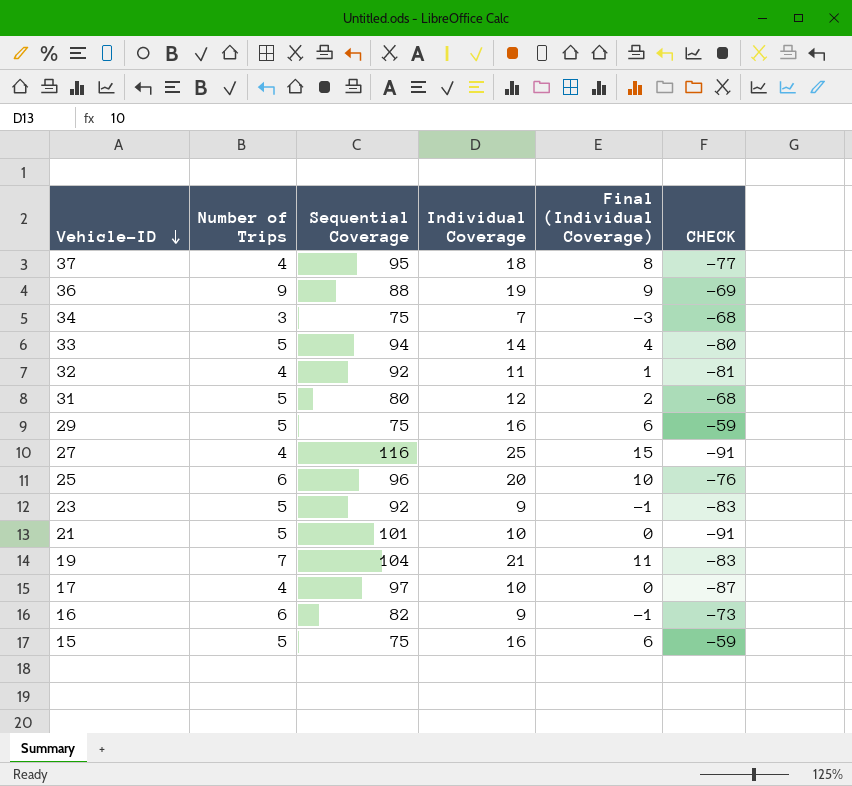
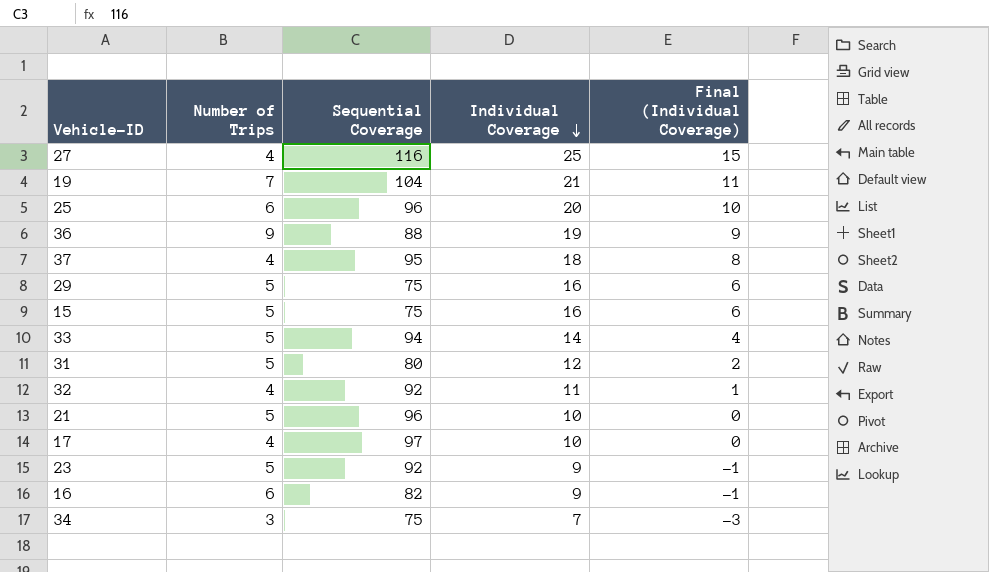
row order: Vehicle-ID descending -> Individual Coverage descending
column CHECK | formula: [Individual Coverage] - [Sequential Coverage] -> none
21 | Sequential Coverage: 101 -> 96

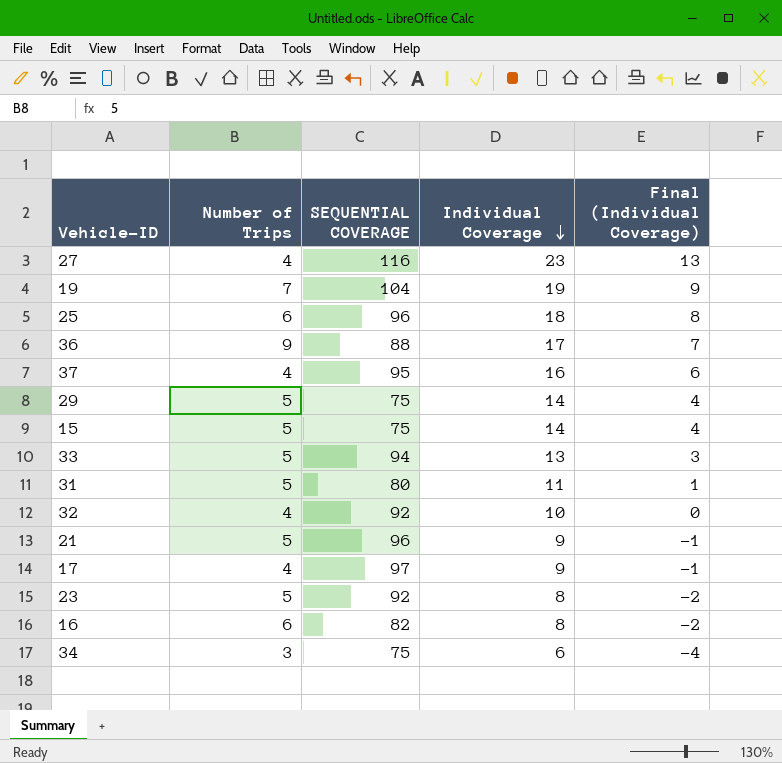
column name: Sequential Coverage -> SEQUENTIAL COVERAGE
27 | Individual Coverage: 25 -> 23
27 | Final (Individual Coverage): 15 -> 13
19 | Individual Coverage: 21 -> 19
19 | Final (Individual Coverage): 11 -> 9
25 | Individual Coverage: 20 -> 18
25 | Final (Individual Coverage): 10 -> 8
36 | Individual Coverage: 19 -> 17
36 | Final (Individual Coverage): 9 -> 7
37 | Individual Coverage: 18 -> 16
37 | Final (Individual Coverage): 8 -> 6
29 | Individual Coverage: 16 -> 14
29 | Final (Individual Coverage): 6 -> 4
15 | Individual Coverage: 16 -> 14
15 | Final (Individual Coverage): 6 -> 4
33 | Individual Coverage: 14 -> 13
33 | Final (Individual Coverage): 4 -> 3
31 | Individual Coverage: 12 -> 11
31 | Final (Individual Coverage): 2 -> 1
32 | Individual Coverage: 11 -> 10
32 | Final (Individual Coverage): 1 -> 0
21 | Individual Coverage: 10 -> 9
21 | Final (Individual Coverage): 0 -> -1
17 | Individual Coverage: 10 -> 9
17 | Final (Individual Coverage): 0 -> -1
23 | Individual Coverage: 9 -> 8
23 | Final (Individual Coverage): -1 -> -2
16 | Individual Coverage: 9 -> 8
16 | Final (Individual Coverage): -1 -> -2
34 | Individual Coverage: 7 -> 6
34 | Final (Individual Coverage): -3 -> -4

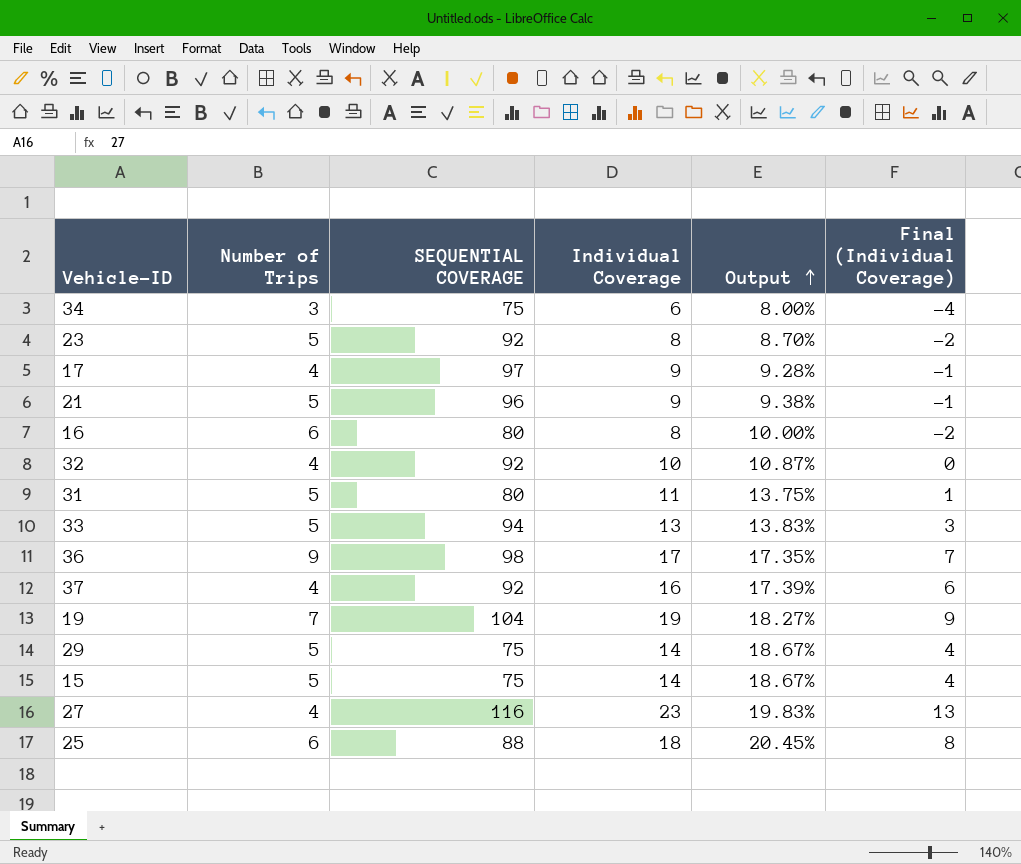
row order: Individual Coverage descending -> Output ascending
column Output | formula: none -> [Individual Coverage] / [SEQUENTIAL COVERAGE]
16 | SEQUENTIAL COVERAGE: 82 -> 80
36 | SEQUENTIAL COVERAGE: 88 -> 98
37 | SEQUENTIAL COVERAGE: 95 -> 92
25 | SEQUENTIAL COVERAGE: 96 -> 88

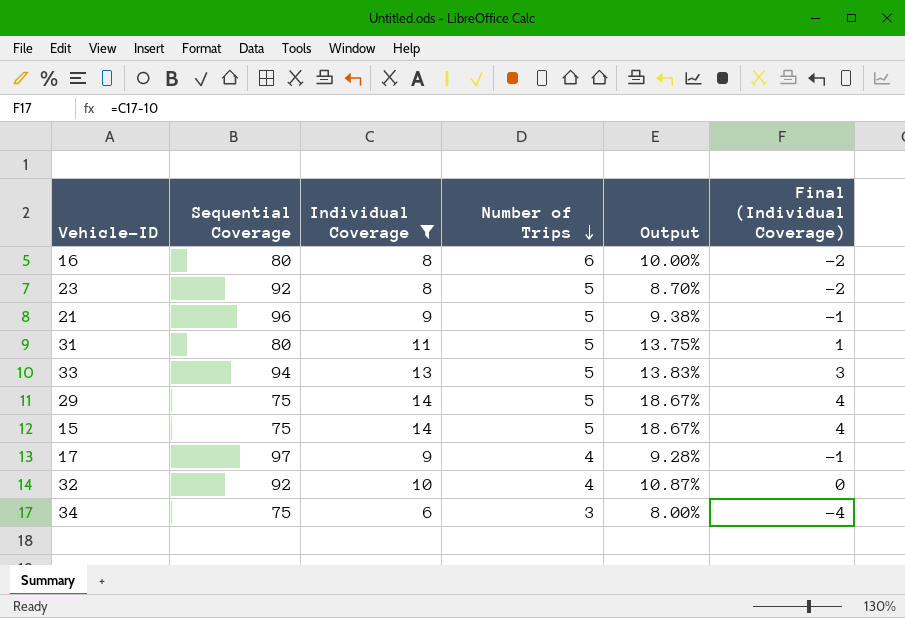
filter: none -> Individual Coverage <= 14
row order: Output ascending -> Number of Trips descending
column name: SEQUENTIAL COVERAGE -> Sequential Coverage
column Number of Trips | position: 2 -> 4

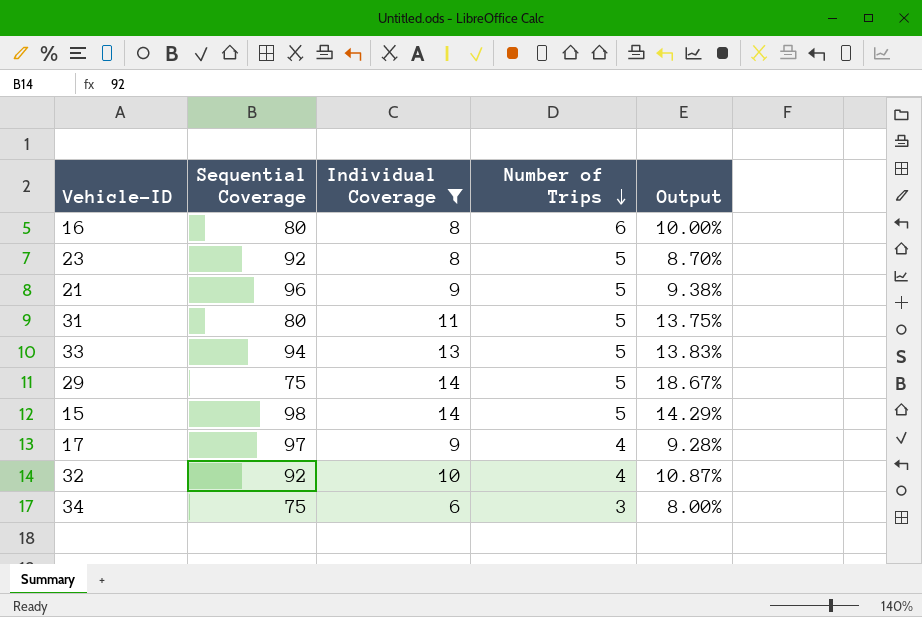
column Final (Individual Coverage) | formula: [Individual Coverage] - 10 -> none
15 | Sequential Coverage: 75 -> 98
15 | Output: 18.67% -> 14.29%

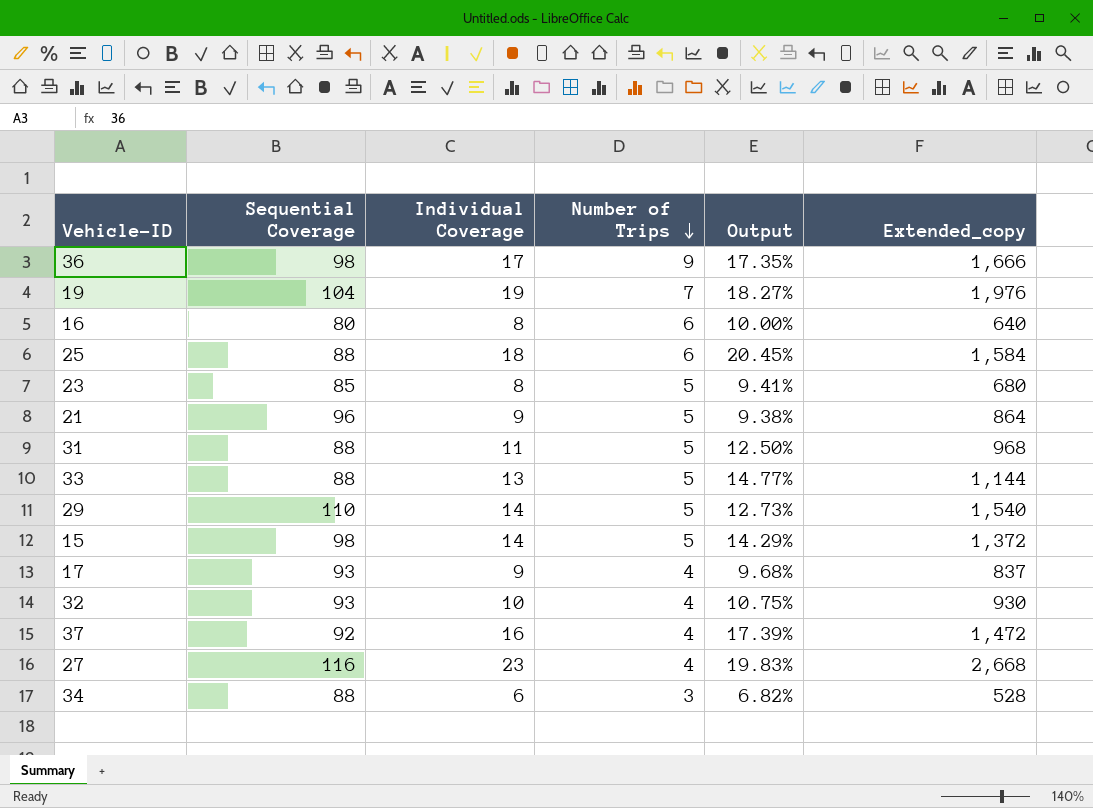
filter: Individual Coverage <= 14 -> none
column Extended_copy | formula: none -> [Sequential Coverage] * [Individual Coverage]
23 | Sequential Coverage: 92 -> 85
23 | Output: 8.70% -> 9.41%
31 | Sequential Coverage: 80 -> 88
31 | Output: 13.75% -> 12.50%
33 | Sequential Coverage: 94 -> 88
33 | Output: 13.83% -> 14.77%
29 | Sequential Coverage: 75 -> 110
29 | Output: 18.67% -> 12.73%
17 | Sequential Coverage: 97 -> 93
17 | Output: 9.28% -> 9.68%
32 | Sequential Coverage: 92 -> 93
32 | Output: 10.87% -> 10.75%
34 | Sequential Coverage: 75 -> 88
34 | Output: 8.00% -> 6.82%

